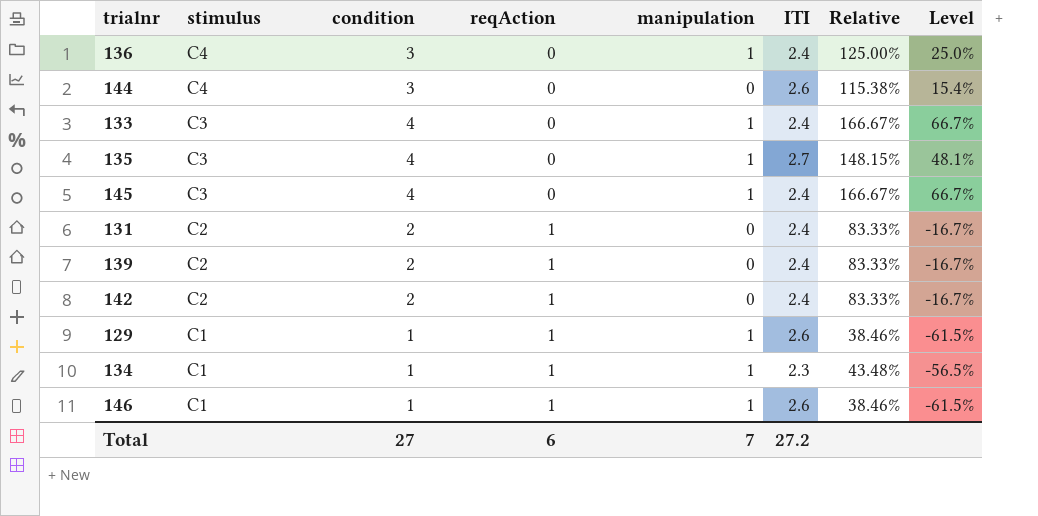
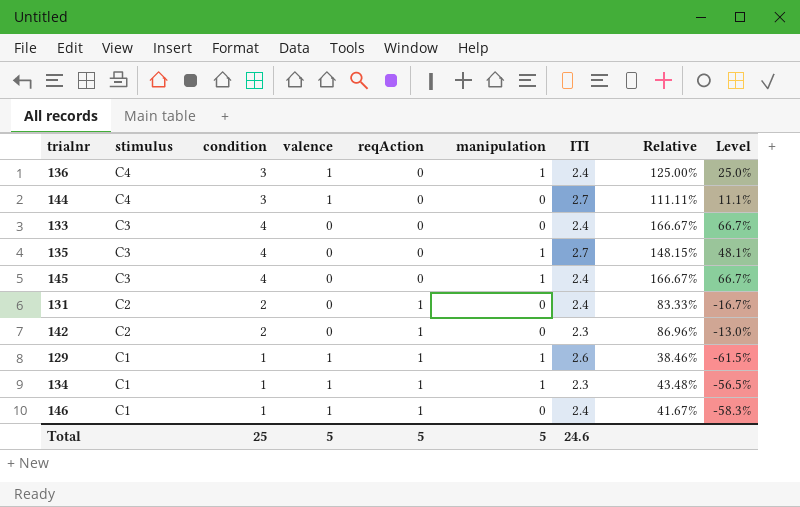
column valence | position: none -> 4
row 139: C2 | 2 | 1 | 0 | 2.4 | 83.33% | -16.7% -> none
144 | ITI: 2.6 -> 2.7
144 | Relative: 115.38% -> 111.11%
144 | Level: 15.4% -> 11.1%
133 | manipulation: 1 -> 0
142 | ITI: 2.4 -> 2.3
142 | Relative: 83.33% -> 86.96%
142 | Level: -16.7% -> -13.0%
146 | manipulation: 1 -> 0
146 | ITI: 2.6 -> 2.4
146 | Relative: 38.46% -> 41.67%
146 | Level: -61.5% -> -58.3%
Total | condition: 27 -> 25
Total | reqAction: 6 -> 5
Total | manipulation: 7 -> 5
Total | ITI: 27.2 -> 24.6

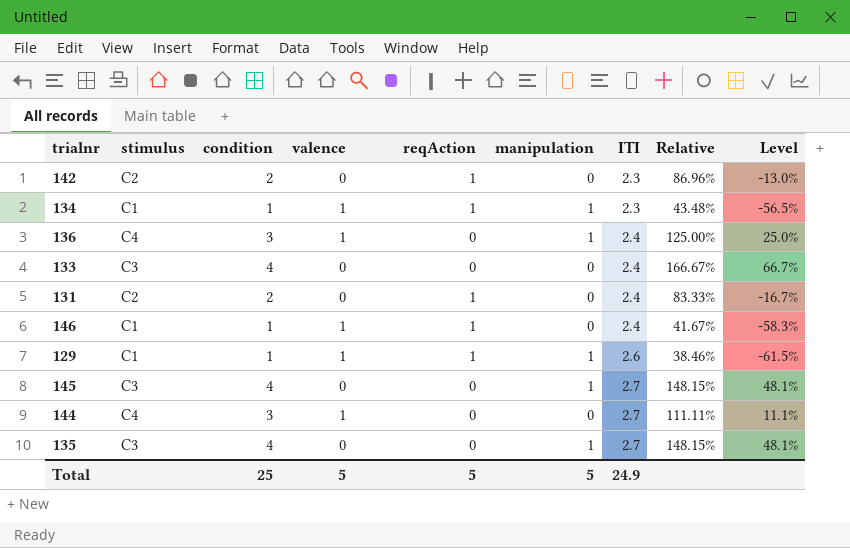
row order: stimulus descending -> ITI ascending
145 | ITI: 2.4 -> 2.7
145 | Relative: 166.67% -> 148.15%
145 | Level: 66.7% -> 48.1%
Total | ITI: 24.6 -> 24.9

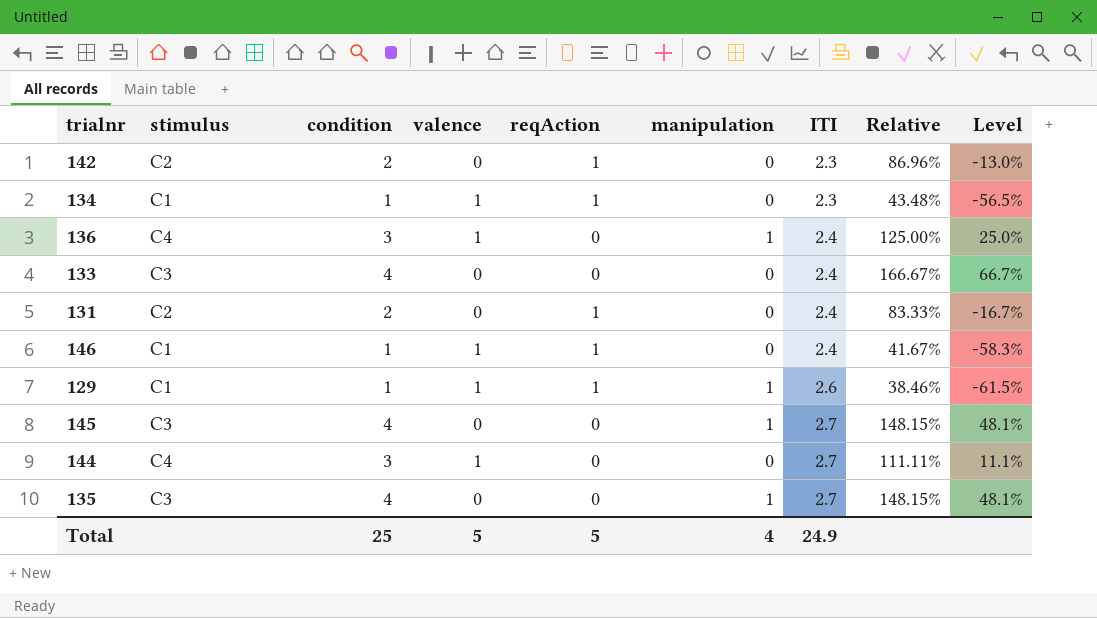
134 | manipulation: 1 -> 0
Total | manipulation: 5 -> 4

